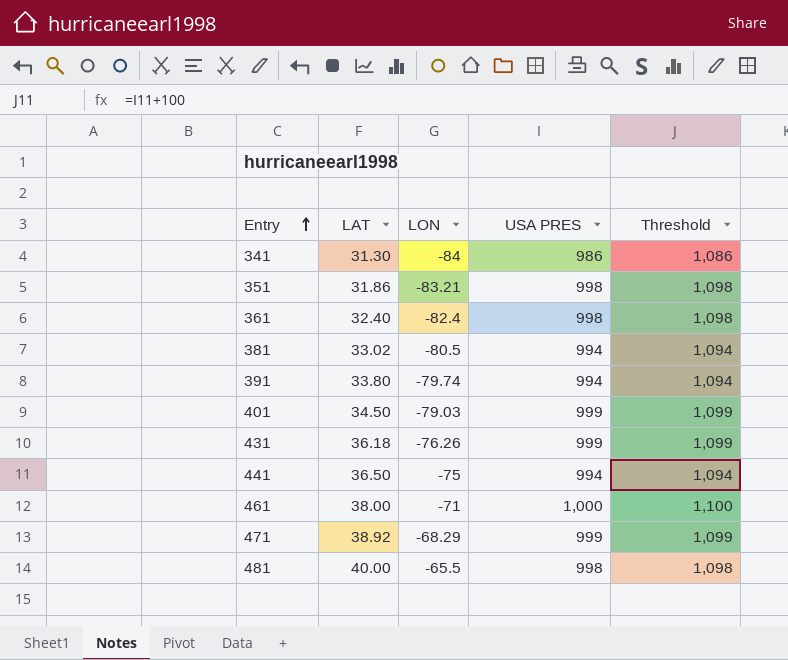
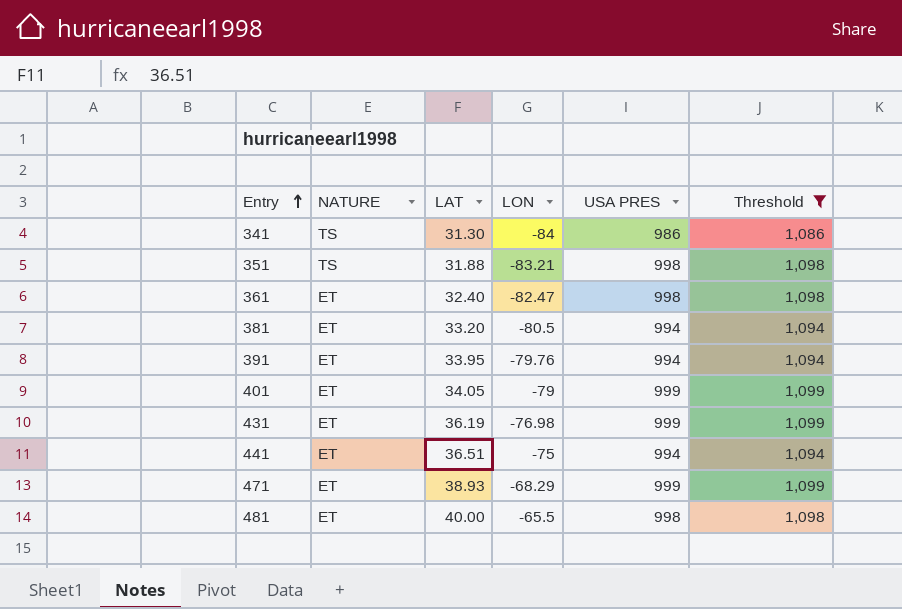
filter: none -> Threshold != 1,100
column NATURE | position: none -> 2
351 | LAT: 31.86 -> 31.88
361 | LON: -82.4 -> -82.47
381 | LAT: 33.02 -> 33.20
391 | LAT: 33.80 -> 33.95
391 | LON: -79.74 -> -79.76
401 | LAT: 34.50 -> 34.05
401 | LON: -79.03 -> -79
431 | LAT: 36.18 -> 36.19
431 | LON: -76.26 -> -76.98
441 | LAT: 36.50 -> 36.51
471 | LAT: 38.92 -> 38.93

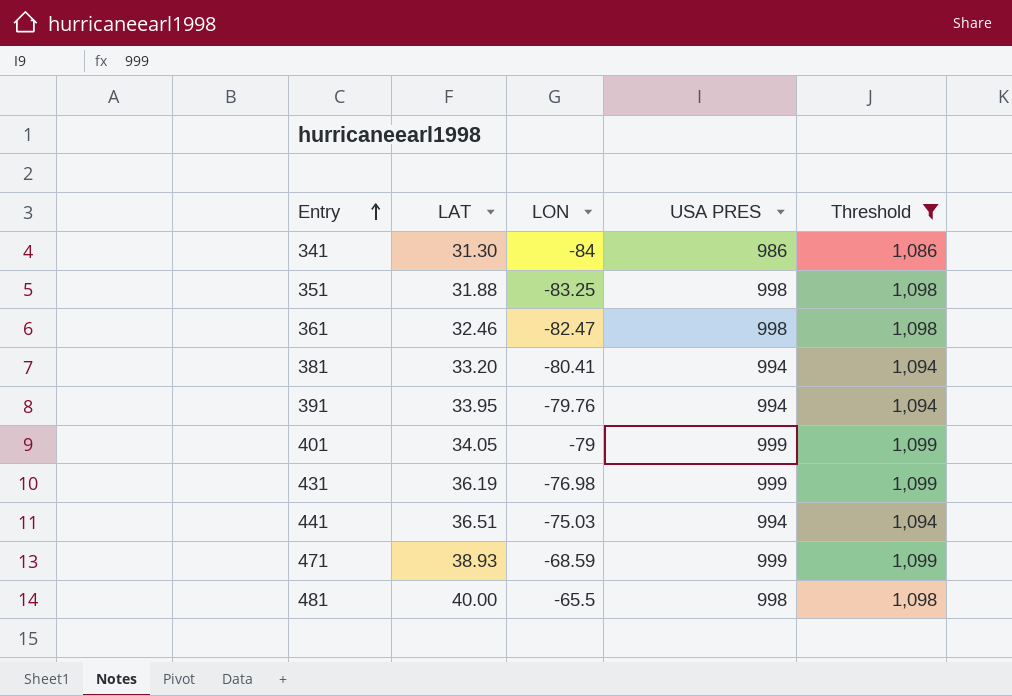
column NATURE | position: 2 -> none
351 | LON: -83.21 -> -83.25
361 | LAT: 32.40 -> 32.46
381 | LON: -80.5 -> -80.41
441 | LON: -75 -> -75.03
471 | LON: -68.29 -> -68.59

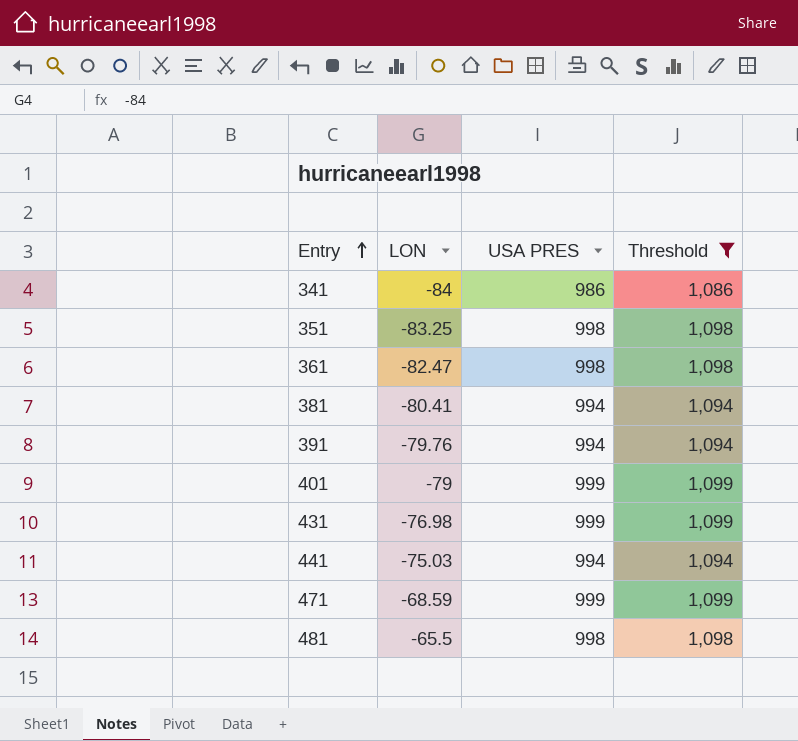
column LAT | position: 2 -> none

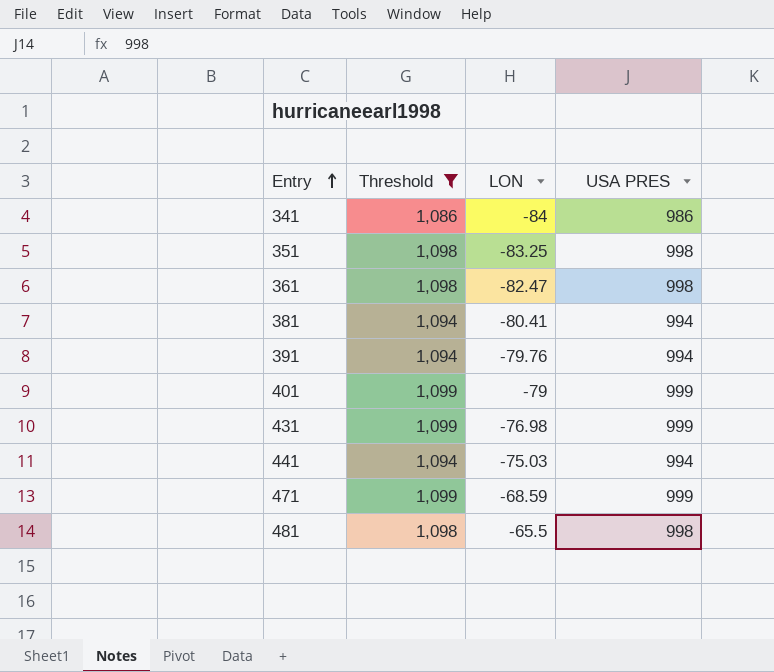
column Threshold | position: 4 -> 2

